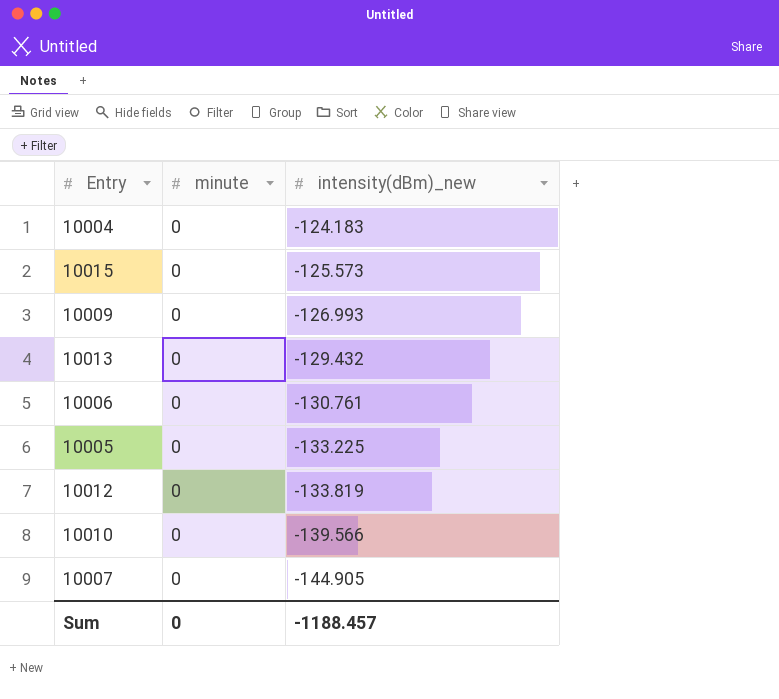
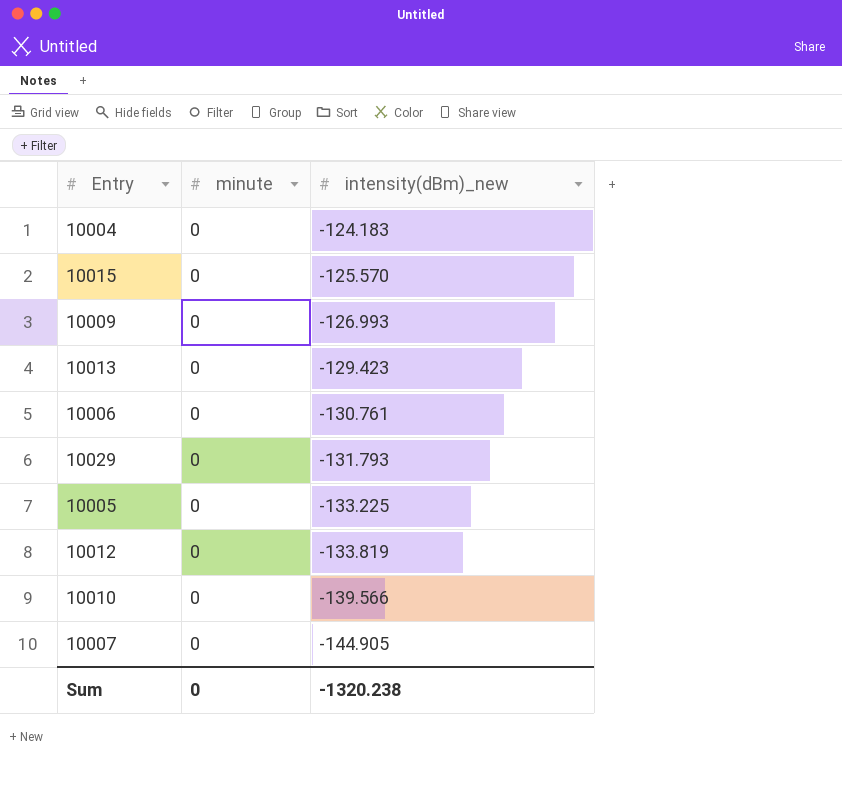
10015 | intensity(dBm)_new: -125.573 -> -125.570
10013 | intensity(dBm)_new: -129.432 -> -129.423
row 10029: none -> 0 | -131.793
Sum | intensity(dBm)_new: -1188.457 -> -1320.238

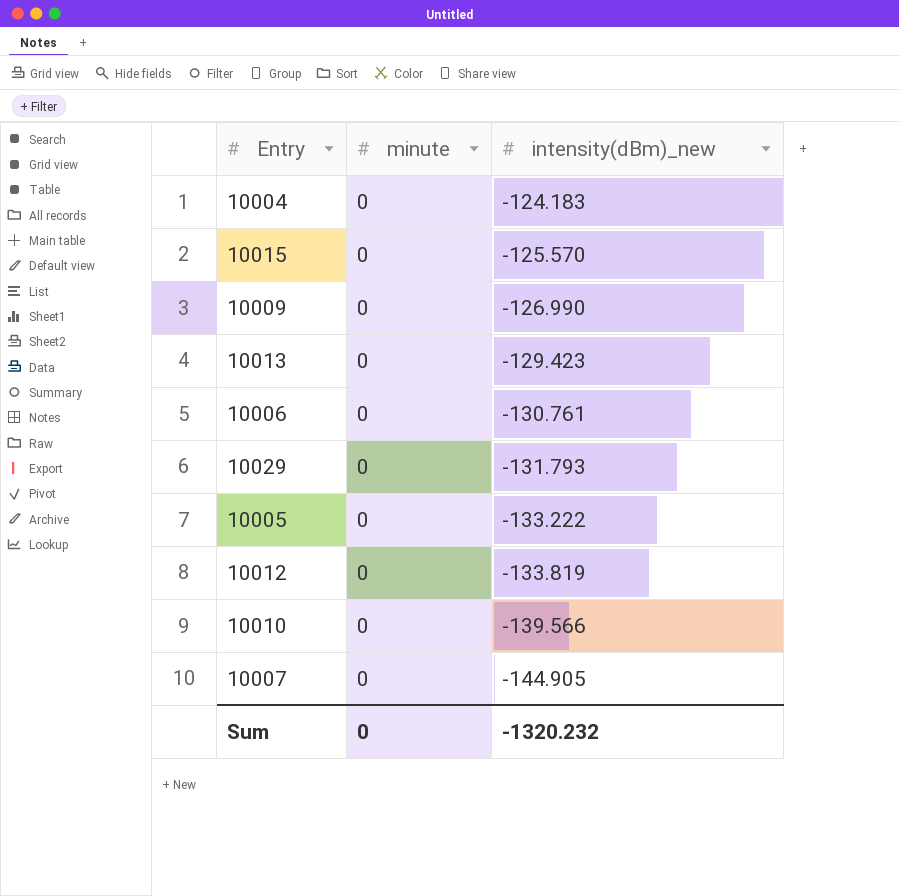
10009 | intensity(dBm)_new: -126.993 -> -126.990
10005 | intensity(dBm)_new: -133.225 -> -133.222
Sum | intensity(dBm)_new: -1320.238 -> -1320.232

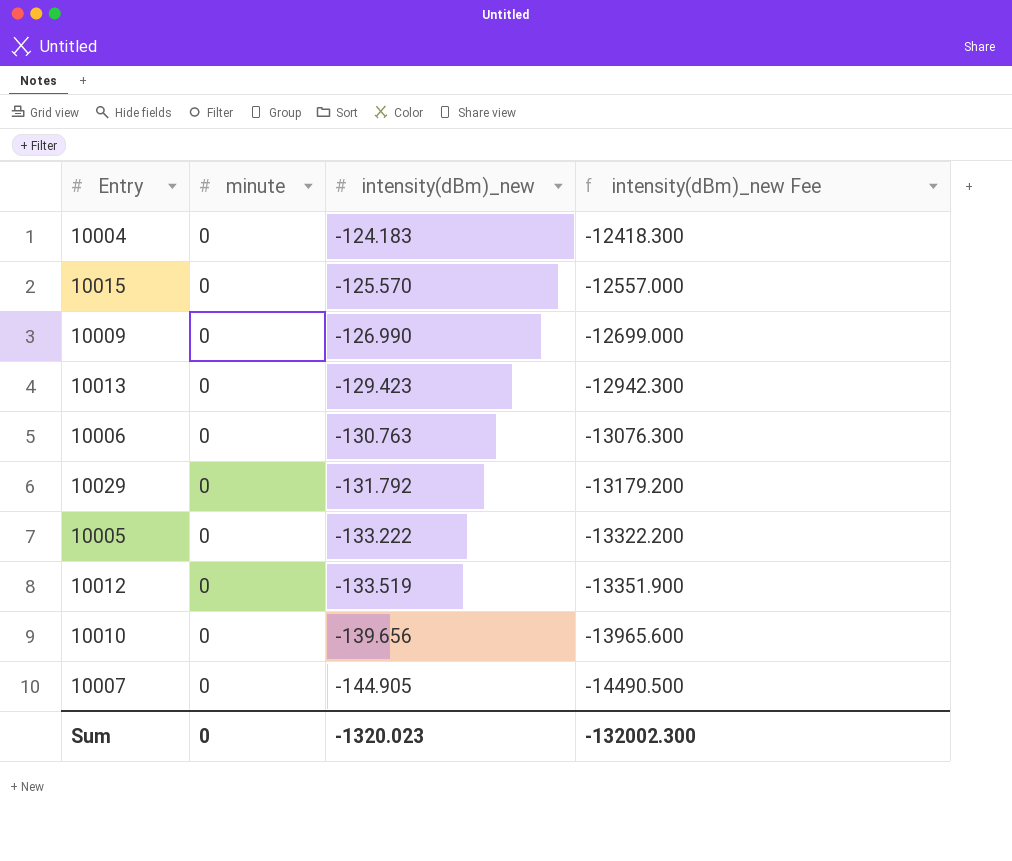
column intensity(dBm)_new Fee | formula: none -> [intensity(dBm)_new] * 100
10006 | intensity(dBm)_new: -130.761 -> -130.763
10029 | intensity(dBm)_new: -131.793 -> -131.792
10012 | intensity(dBm)_new: -133.819 -> -133.519
10010 | intensity(dBm)_new: -139.566 -> -139.656
Sum | intensity(dBm)_new: -1320.232 -> -1320.023

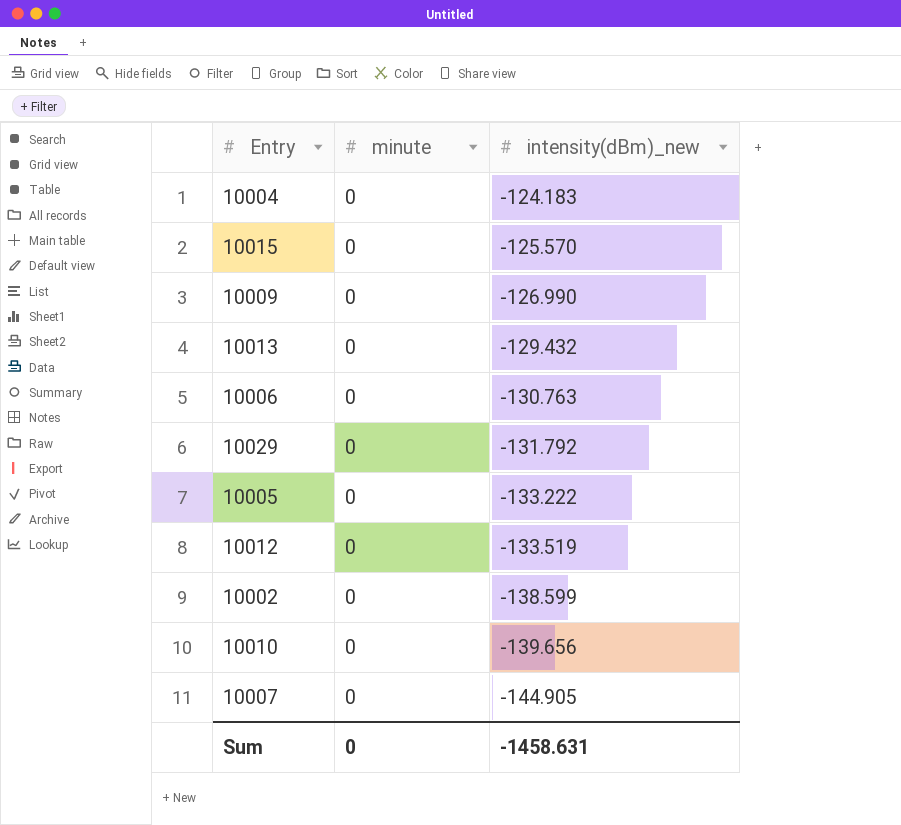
column intensity(dBm)_new Fee | formula: [intensity(dBm)_new] * 100 -> none
10013 | intensity(dBm)_new: -129.423 -> -129.432
row 10002: none -> 0 | -138.599
Sum | intensity(dBm)_new: -1320.023 -> -1458.631

